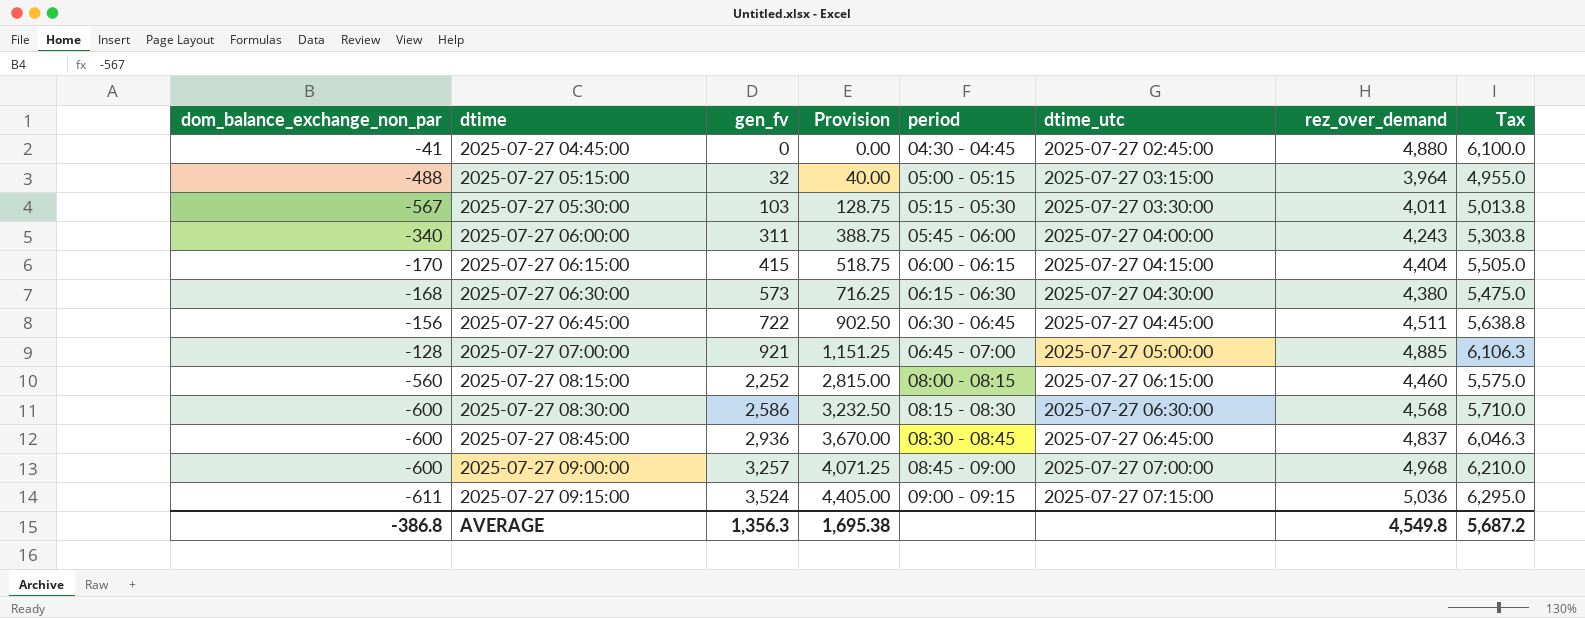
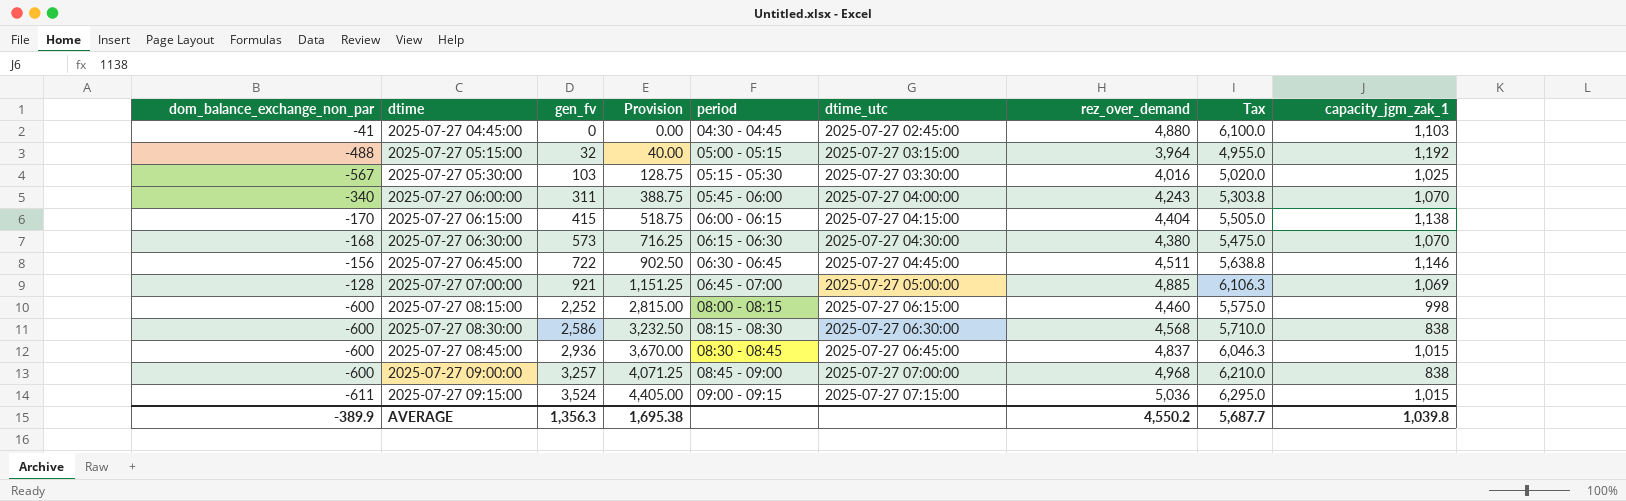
column capacity_jgm_zak_1 | position: none -> 9
2025-07-27 05:30:00 | rez_over_demand: 4,011 -> 4,016
2025-07-27 05:30:00 | Tax: 5,013.8 -> 5,020.0
2025-07-27 08:15:00 | dom_balance_exchange_non_par: -560 -> -600
AVERAGE | dom_balance_exchange_non_par: -386.8 -> -389.9
AVERAGE | rez_over_demand: 4,549.8 -> 4,550.2
AVERAGE | Tax: 5,687.2 -> 5,687.7

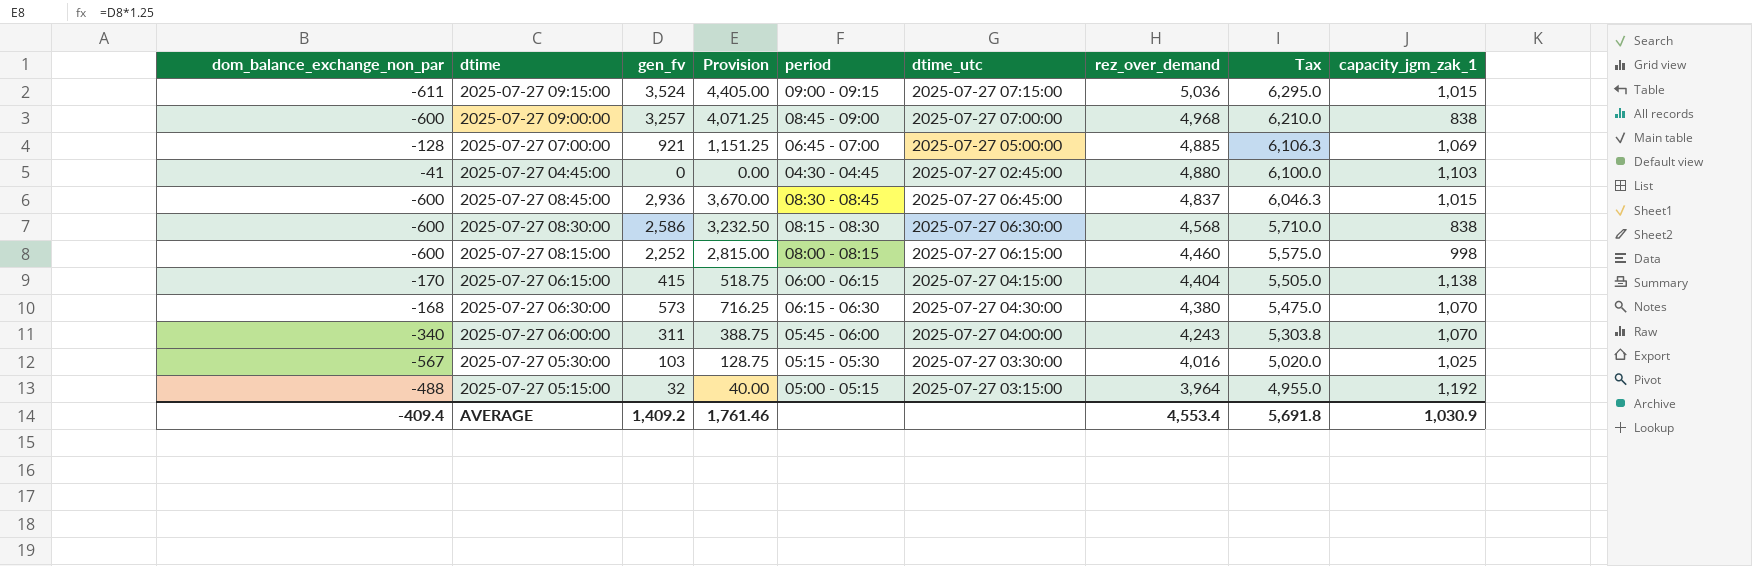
row order: dtime ascending -> rez_over_demand descending
row 2025-07-27 06:45:00: -156 | 722 | 902.50 | 06:30 - 06:45 | 2025-07-27 04:45:00 | 4,511 | 5,638.8 | 1,146 -> none
AVERAGE | dom_balance_exchange_non_par: -389.9 -> -409.4
AVERAGE | gen_fv: 1,356.3 -> 1,409.2
AVERAGE | Provision: 1,695.38 -> 1,761.46
AVERAGE | rez_over_demand: 4,550.2 -> 4,553.4
AVERAGE | Tax: 5,687.7 -> 5,691.8
AVERAGE | capacity_jgm_zak_1: 1,039.8 -> 1,030.9

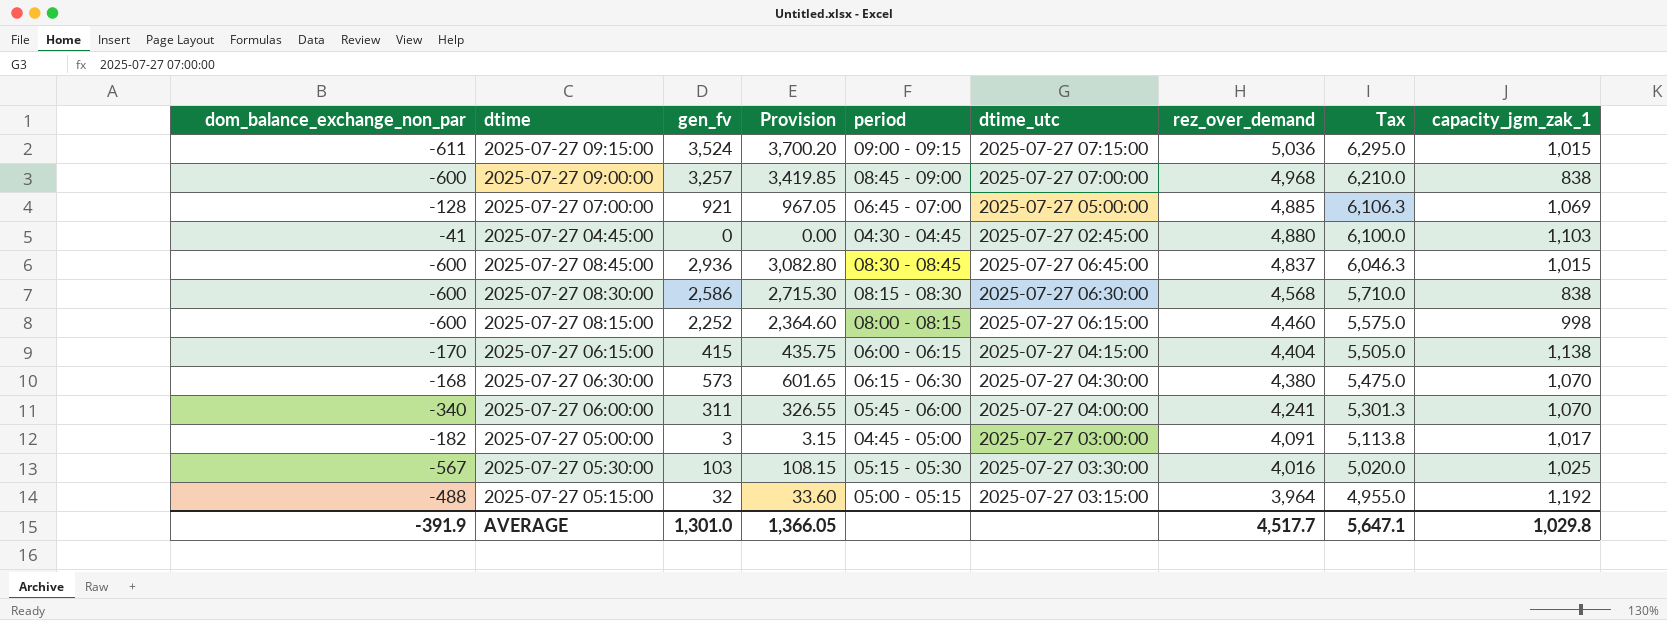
column Provision | formula: [gen_fv] * 1.25 -> [gen_fv] * 1.05
2025-07-27 06:00:00 | rez_over_demand: 4,243 -> 4,241
2025-07-27 06:00:00 | Tax: 5,303.8 -> 5,301.3
row 2025-07-27 05:00:00: none -> -182 | 3 | 3.15 | 04:45 - 05:00 | 2025-07-27 03:00:00 | 4,091 | 5,113.8 | 1,017
AVERAGE | dom_balance_exchange_non_par: -409.4 -> -391.9
AVERAGE | gen_fv: 1,409.2 -> 1,301.0
AVERAGE | Provision: 1,761.46 -> 1,366.05
AVERAGE | rez_over_demand: 4,553.4 -> 4,517.7
AVERAGE | Tax: 5,691.8 -> 5,647.1
AVERAGE | capacity_jgm_zak_1: 1,030.9 -> 1,029.8

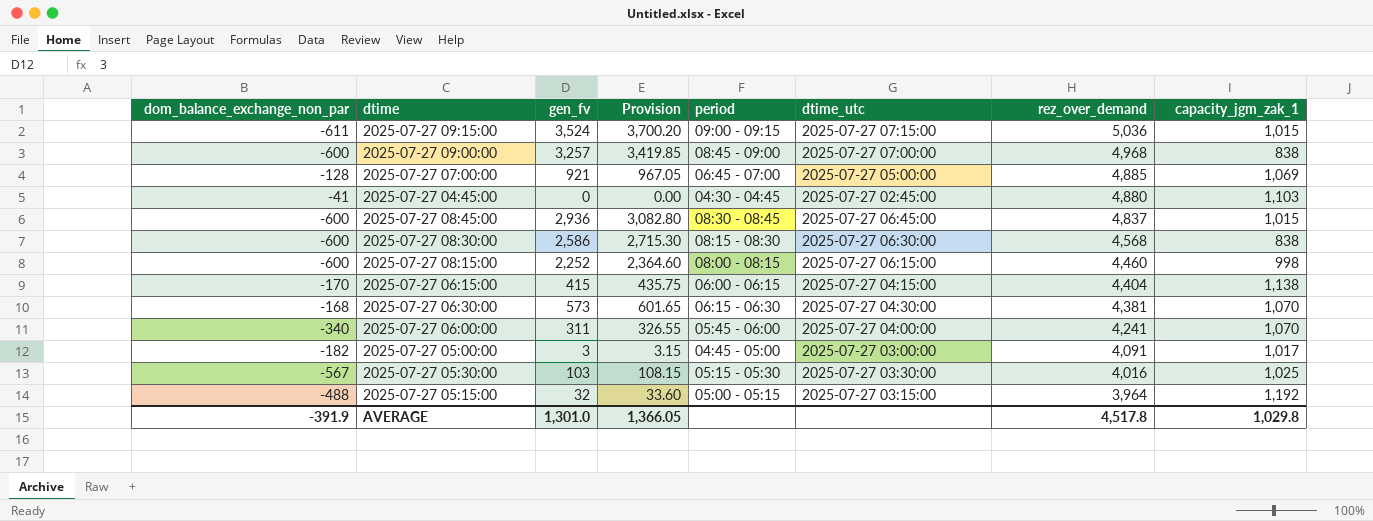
column Tax | formula: [rez_over_demand] * 1.25 -> none
2025-07-27 06:30:00 | rez_over_demand: 4,380 -> 4,381
AVERAGE | rez_over_demand: 4,517.7 -> 4,517.8

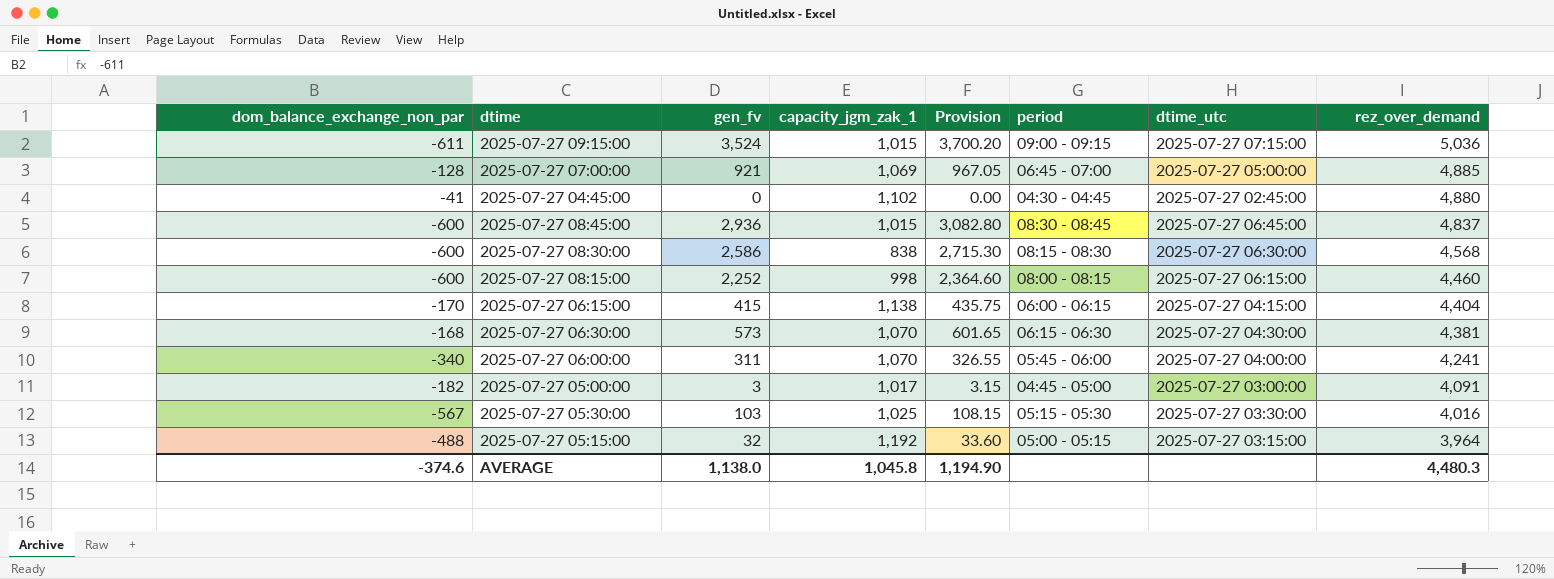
column capacity_jgm_zak_1 | position: 8 -> 4
row 2025-07-27 09:00:00: -600 | 3,257 | 3,419.85 | 08:45 - 09:00 | 2025-07-27 07:00:00 | 4,968 | 838 -> none
2025-07-27 04:45:00 | capacity_jgm_zak_1: 1,103 -> 1,102
AVERAGE | dom_balance_exchange_non_par: -391.9 -> -374.6
AVERAGE | gen_fv: 1,301.0 -> 1,138.0
AVERAGE | capacity_jgm_zak_1: 1,029.8 -> 1,045.8
AVERAGE | Provision: 1,366.05 -> 1,194.90
AVERAGE | rez_over_demand: 4,517.8 -> 4,480.3

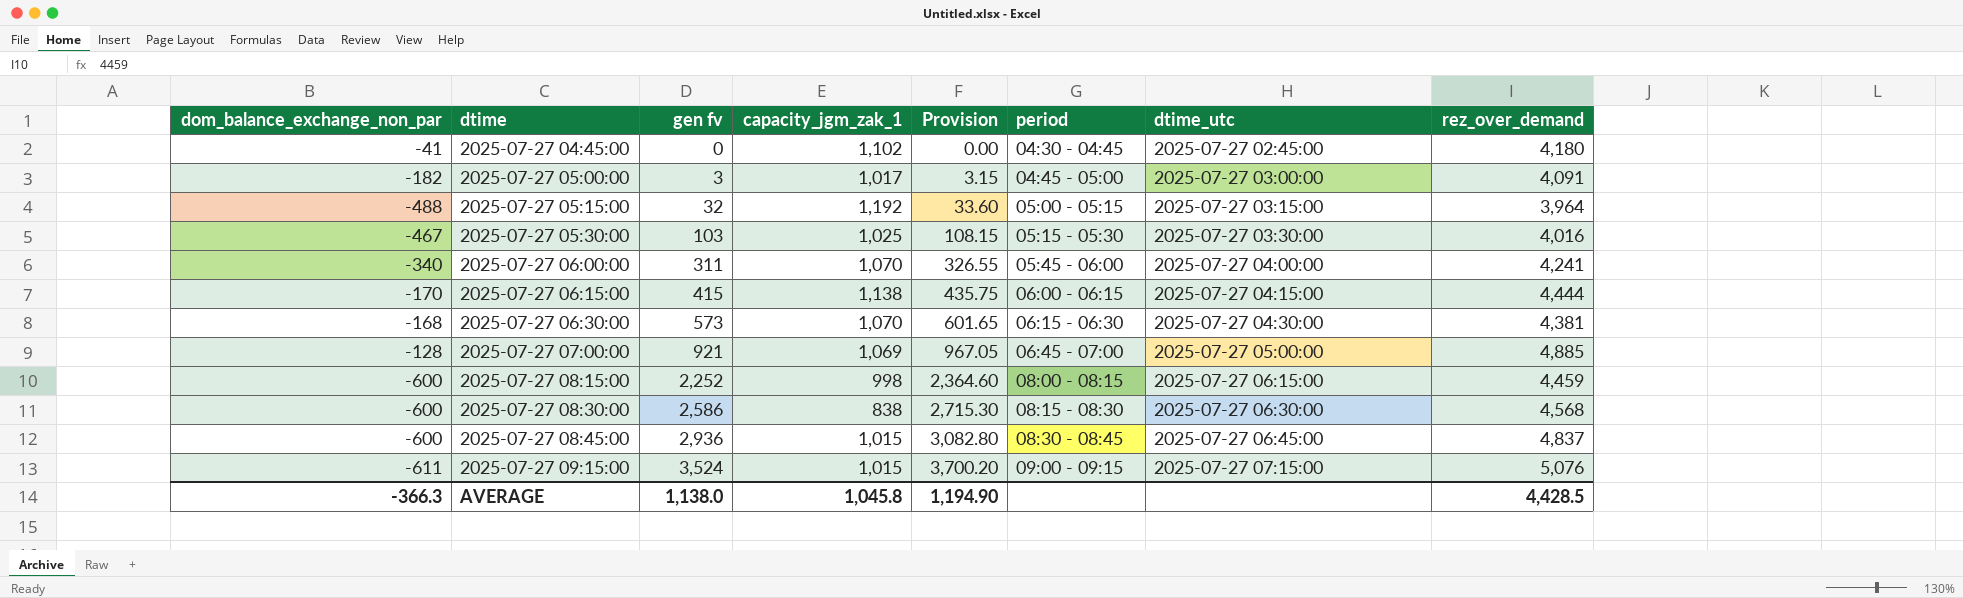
row order: rez_over_demand descending -> dtime ascending
column name: gen_fv -> gen fv
2025-07-27 04:45:00 | rez_over_demand: 4,880 -> 4,180
2025-07-27 05:30:00 | dom_balance_exchange_non_par: -567 -> -467
2025-07-27 06:15:00 | rez_over_demand: 4,404 -> 4,444
2025-07-27 08:15:00 | rez_over_demand: 4,460 -> 4,459
2025-07-27 09:15:00 | rez_over_demand: 5,036 -> 5,076
AVERAGE | dom_balance_exchange_non_par: -374.6 -> -366.3
AVERAGE | rez_over_demand: 4,480.3 -> 4,428.5

